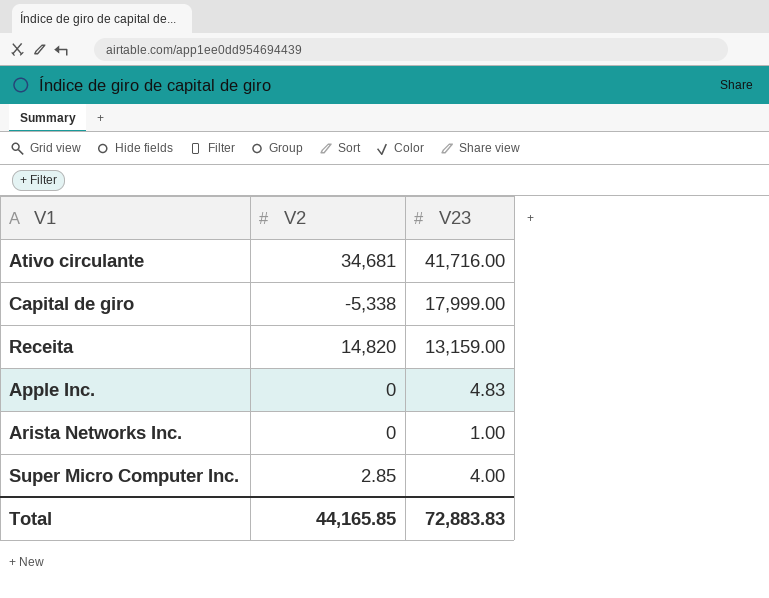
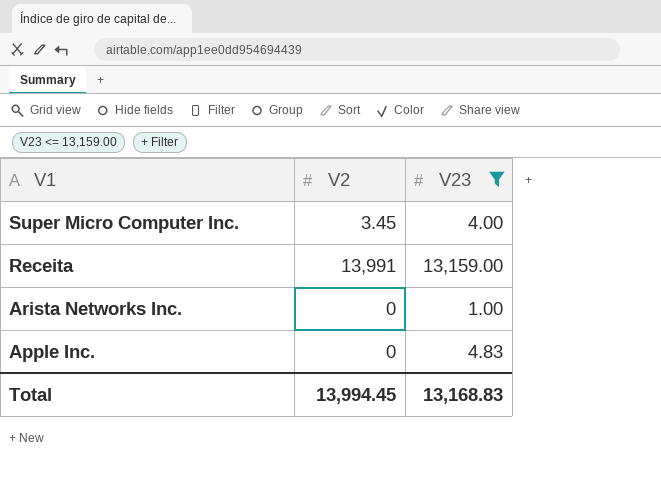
filter: none -> V23 <= 13,159.00
row order: none -> V1 descending
Super Micro Computer Inc. | V2: 2.85 -> 3.45
Receita | V2: 14,820 -> 13,991
Total | V2: 44,165.85 -> 13,994.45
Total | V23: 72,883.83 -> 13,168.83

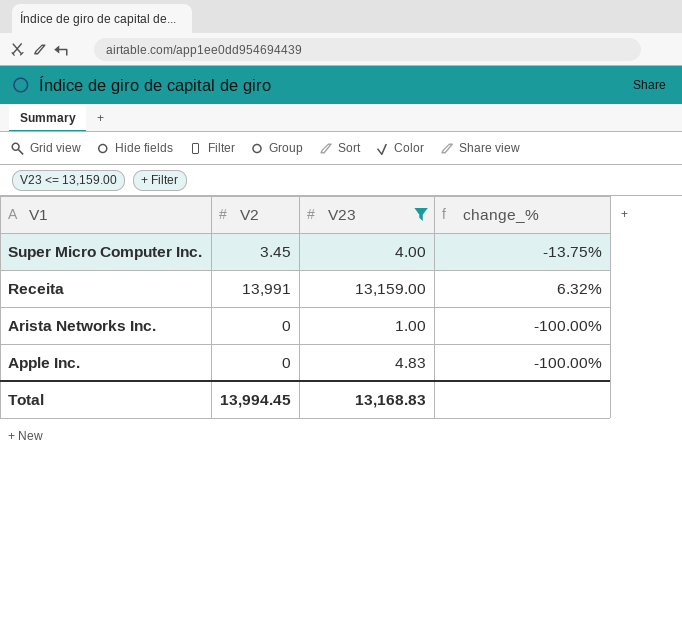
column change_% | formula: none -> ([V2] - [V23]) / [V23]

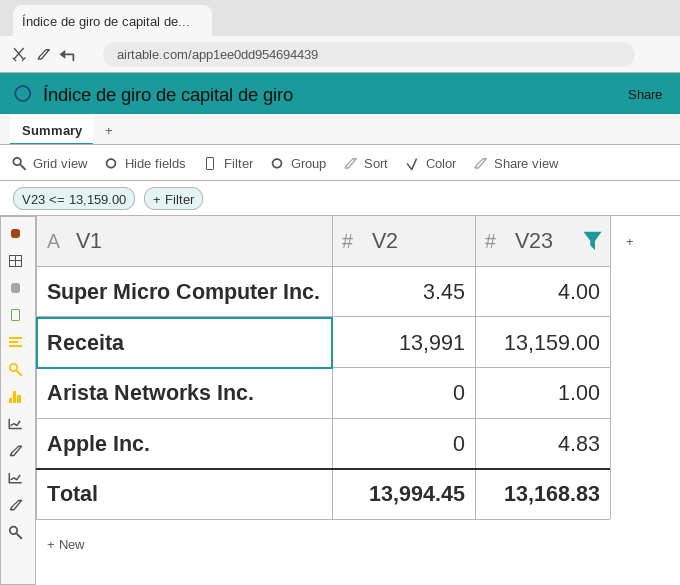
column change_% | formula: ([V2] - [V23]) / [V23] -> none

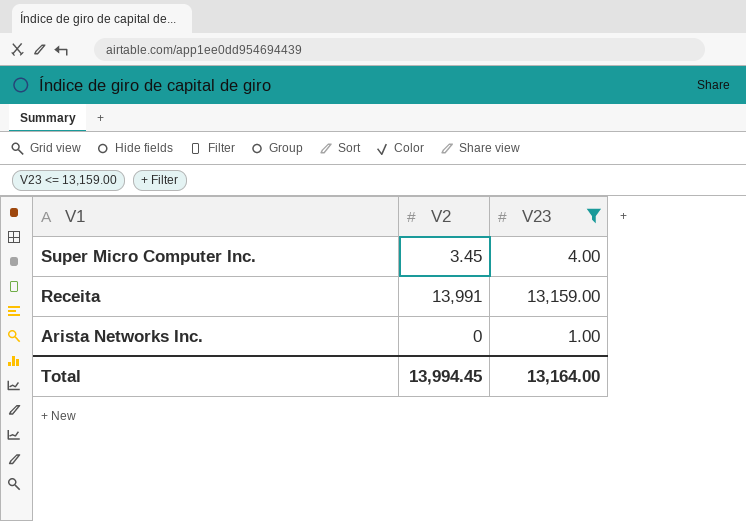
row Apple Inc.: 0 | 4.83 -> none
Total | V23: 13,168.83 -> 13,164.00

